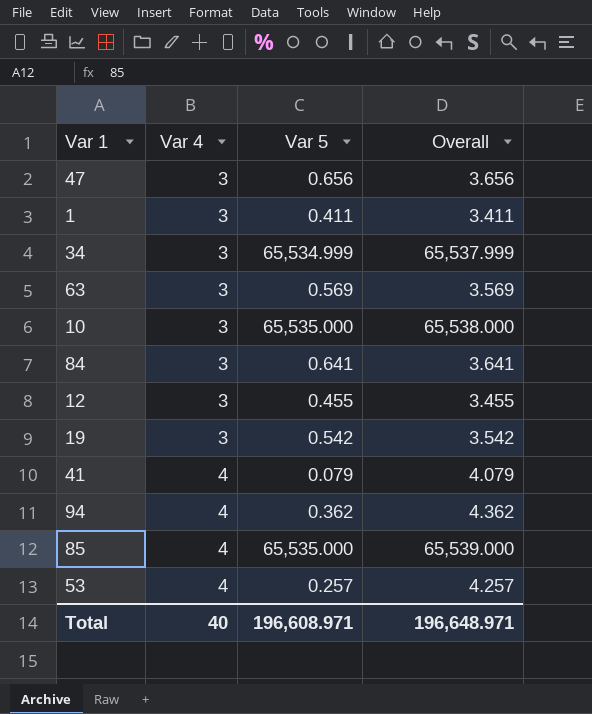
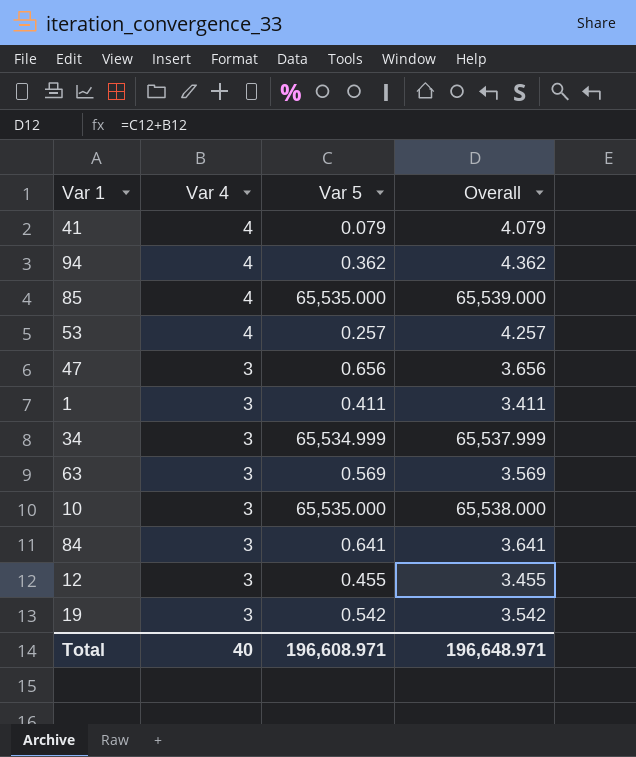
row order: Var 4 ascending -> Var 4 descending

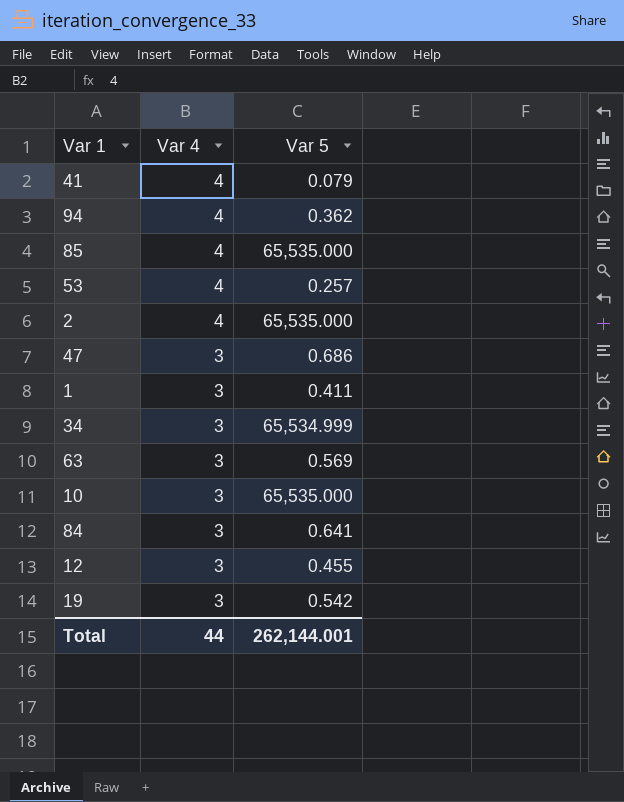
column Overall | formula: [Var 4] + [Var 5] -> none
row 2: none -> 4 | 65,535.000
47 | Var 5: 0.656 -> 0.686
Total | Var 4: 40 -> 44
Total | Var 5: 196,608.971 -> 262,144.001

